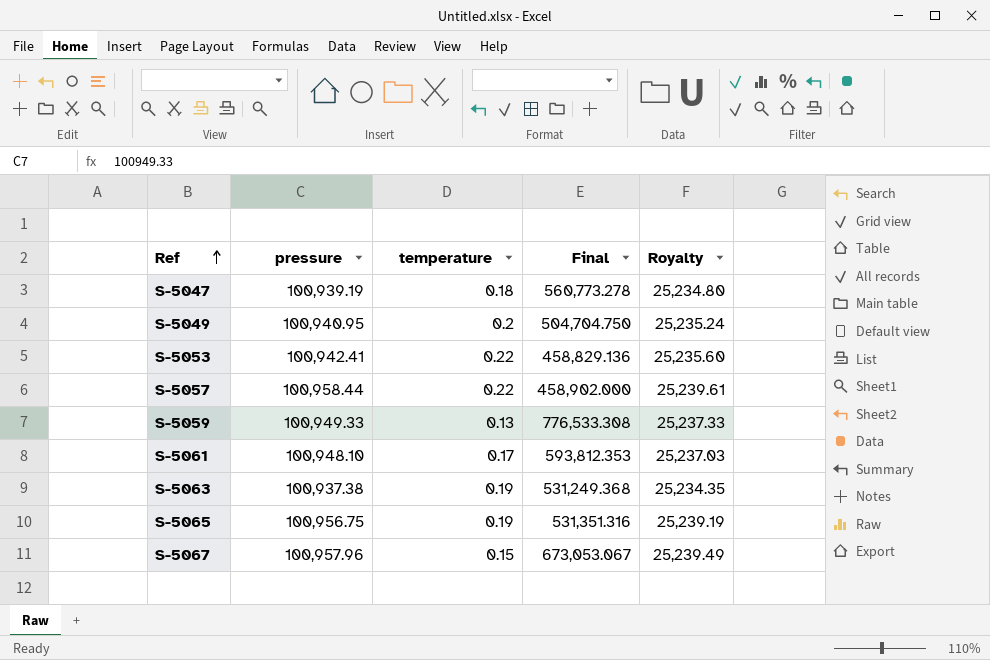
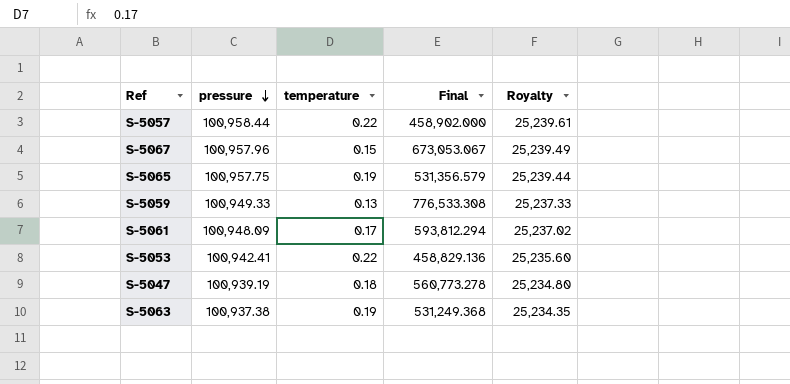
row order: Ref ascending -> pressure descending
row S-5049: 100,940.95 | 0.2 | 504,704.750 | 25,235.24 -> none
S-5065 | pressure: 100,956.75 -> 100,957.75
S-5065 | Final: 531,351.316 -> 531,356.579
S-5065 | Royalty: 25,239.19 -> 25,239.44
S-5061 | pressure: 100,948.10 -> 100,948.09
S-5061 | Final: 593,812.353 -> 593,812.294
S-5061 | Royalty: 25,237.03 -> 25,237.02

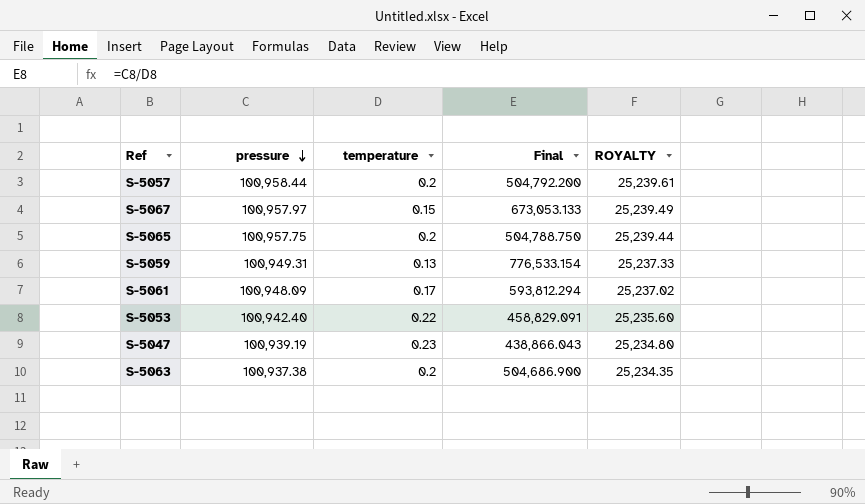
column name: Royalty -> ROYALTY
S-5057 | temperature: 0.22 -> 0.2
S-5057 | Final: 458,902.000 -> 504,792.200
S-5067 | pressure: 100,957.96 -> 100,957.97
S-5067 | Final: 673,053.067 -> 673,053.133
S-5065 | temperature: 0.19 -> 0.2
S-5065 | Final: 531,356.579 -> 504,788.750
S-5059 | pressure: 100,949.33 -> 100,949.31
S-5059 | Final: 776,533.308 -> 776,533.154
S-5053 | pressure: 100,942.41 -> 100,942.40
S-5053 | Final: 458,829.136 -> 458,829.091
S-5047 | temperature: 0.18 -> 0.23
S-5047 | Final: 560,773.278 -> 438,866.043
S-5063 | temperature: 0.19 -> 0.2
S-5063 | Final: 531,249.368 -> 504,686.900

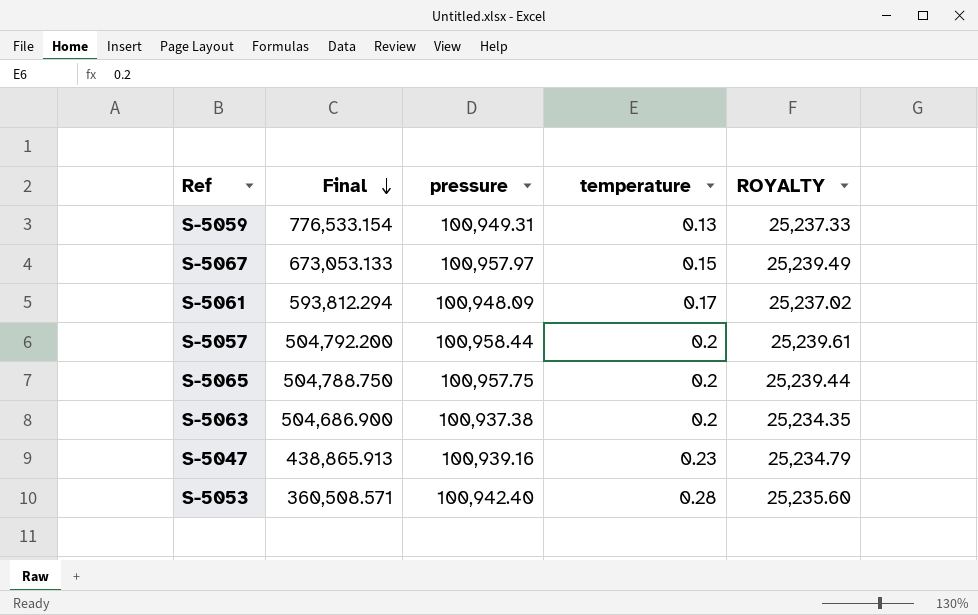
row order: pressure descending -> Final descending
column Final | position: 4 -> 2
S-5047 | Final: 438,866.043 -> 438,865.913
S-5047 | pressure: 100,939.19 -> 100,939.16
S-5047 | ROYALTY: 25,234.80 -> 25,234.79
S-5053 | Final: 458,829.091 -> 360,508.571
S-5053 | temperature: 0.22 -> 0.28

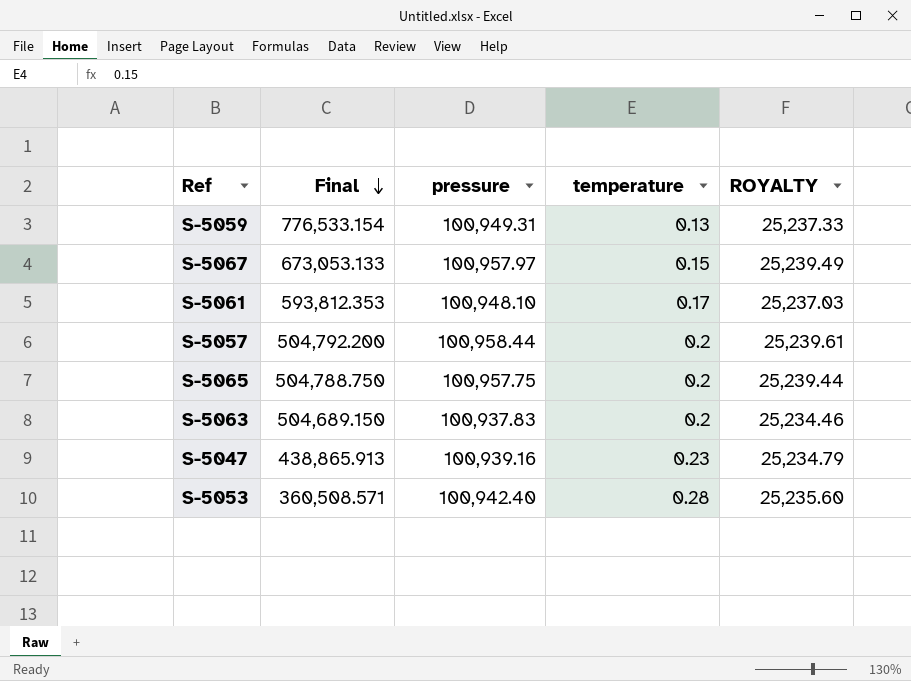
S-5061 | Final: 593,812.294 -> 593,812.353
S-5061 | pressure: 100,948.09 -> 100,948.10
S-5061 | ROYALTY: 25,237.02 -> 25,237.03
S-5063 | Final: 504,686.900 -> 504,689.150
S-5063 | pressure: 100,937.38 -> 100,937.83
S-5063 | ROYALTY: 25,234.35 -> 25,234.46

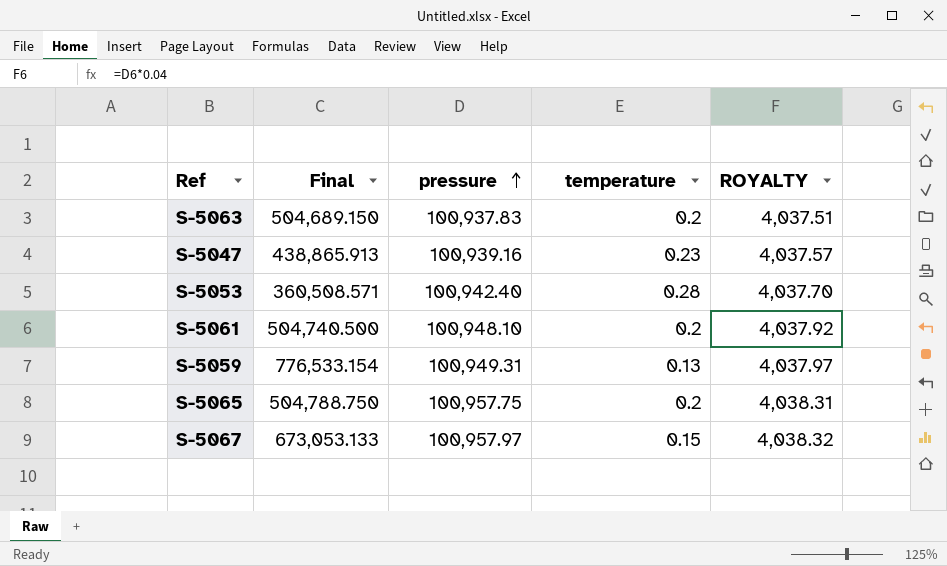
row order: Final descending -> pressure ascending
column ROYALTY | formula: [pressure] * 0.25 -> [pressure] * 0.04
row S-5057: 504,792.200 | 100,958.44 | 0.2 | 25,239.61 -> none
S-5061 | Final: 593,812.353 -> 504,740.500
S-5061 | temperature: 0.17 -> 0.2

